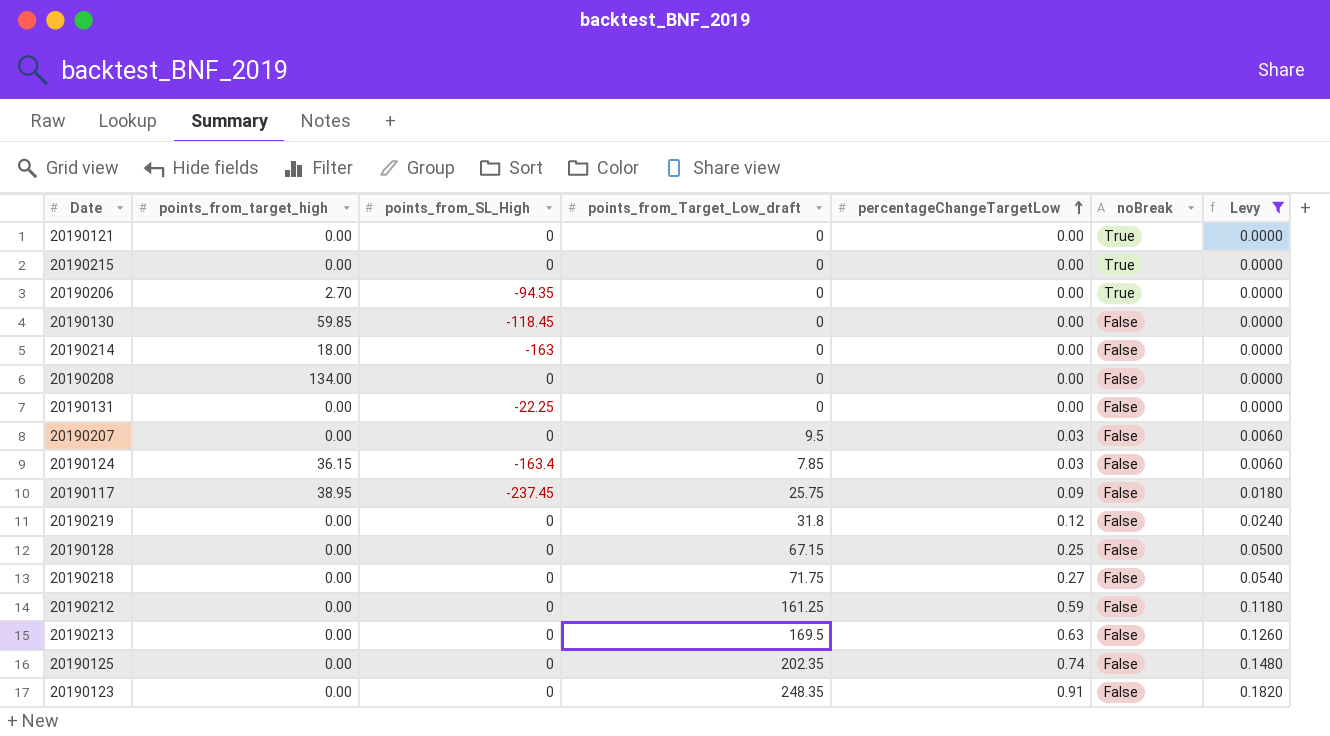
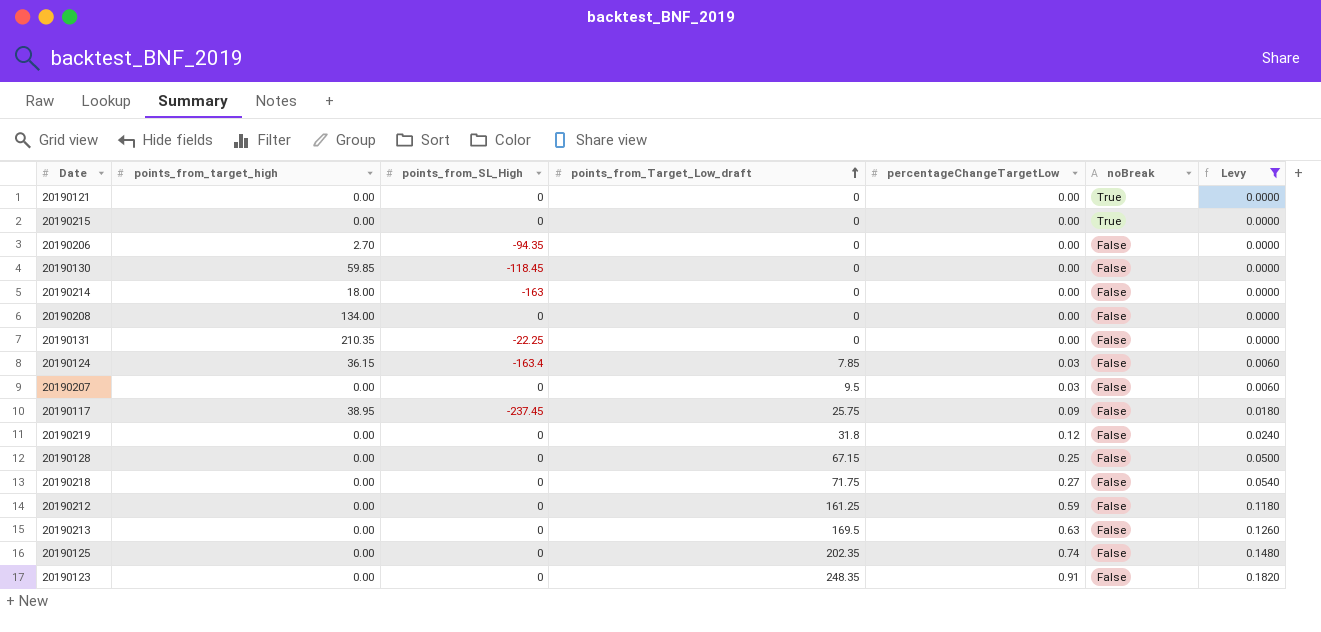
row order: percentageChangeTargetLow ascending -> points_from_Target_Low_draft ascending
20190206 | noBreak: True -> False
20190131 | points_from_target_high: 0.00 -> 210.35

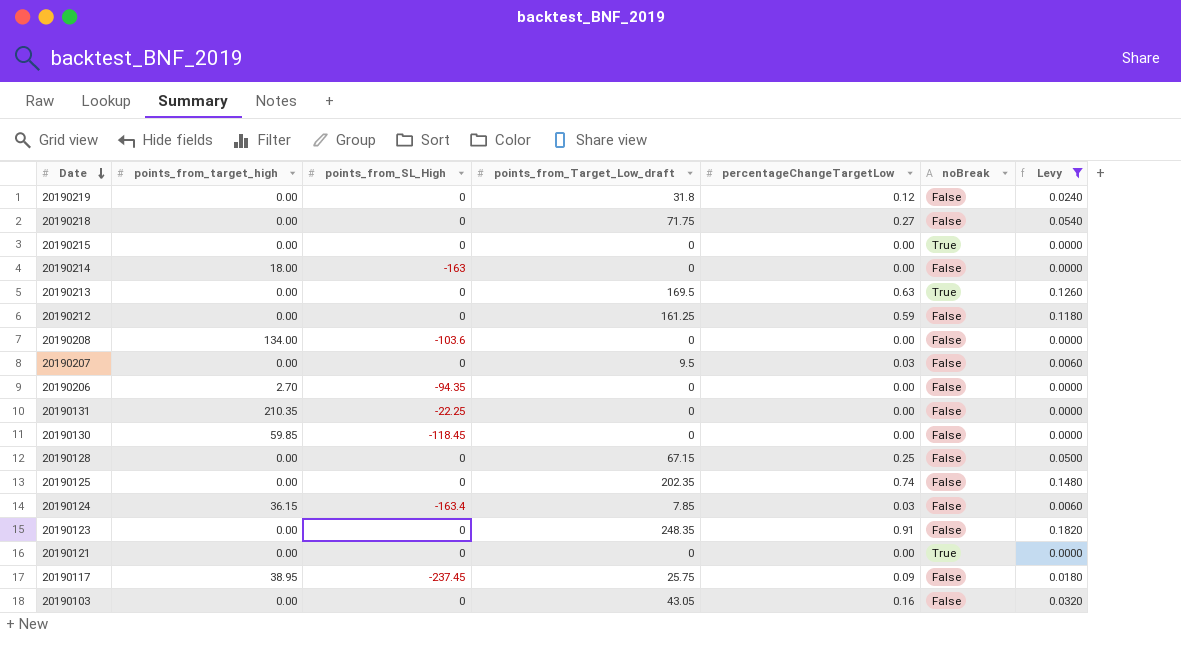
row order: points_from_Target_Low_draft ascending -> Date descending
20190213 | noBreak: False -> True
20190208 | points_from_SL_High: 0 -> -103.6
row 20190103: none -> 0.00 | 0 | 43.05 | 0.16 | False | 0.0320

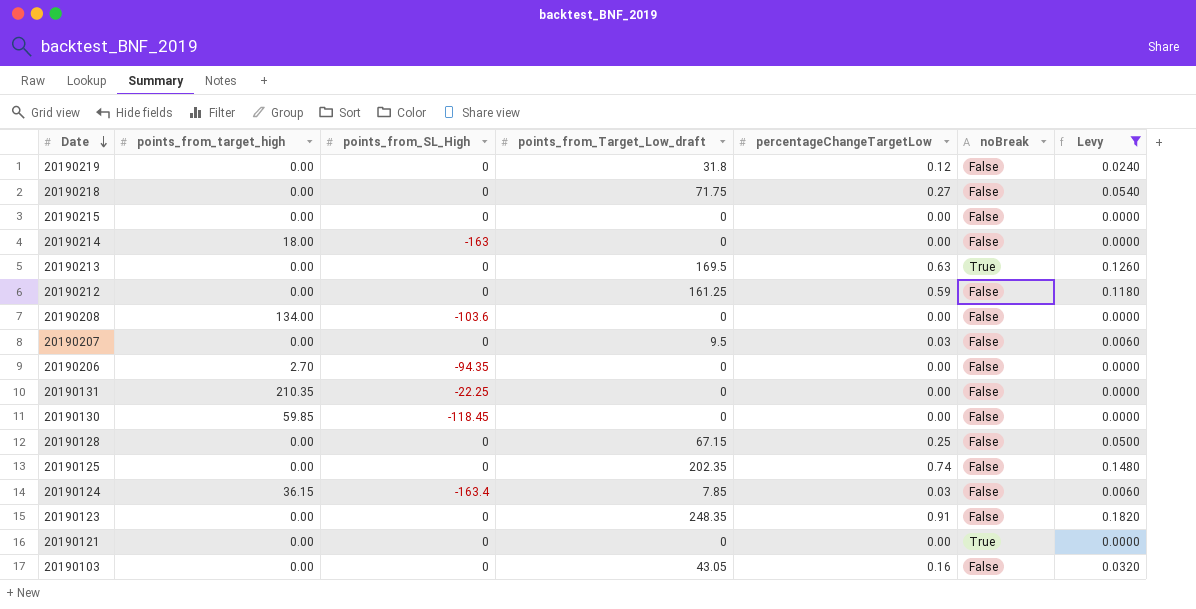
row 20190117: 38.95 | -237.45 | 25.75 | 0.09 | False | 0.0180 -> none
20190215 | noBreak: True -> False

